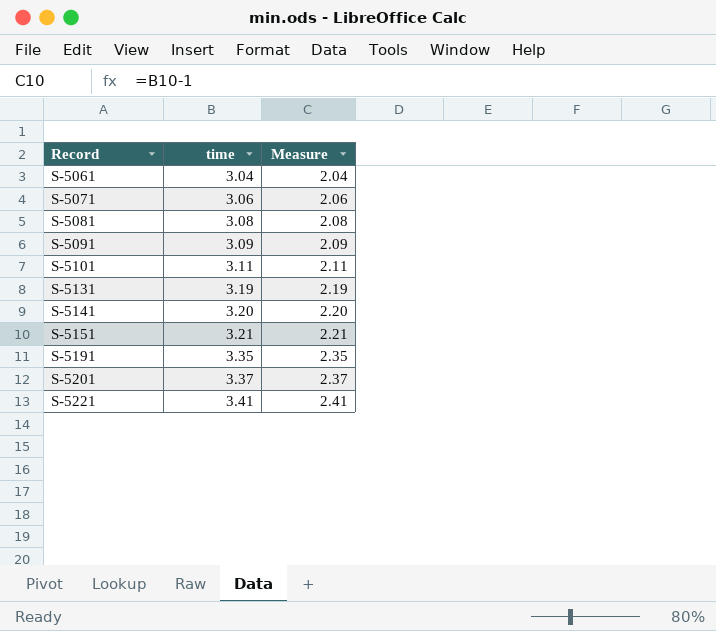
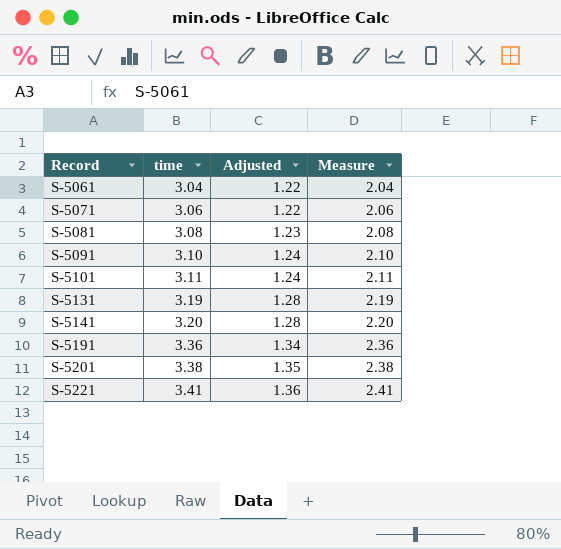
column Adjusted | formula: none -> [time] * 0.4
row S-5151: 3.21 | 2.21 -> none
S-5091 | time: 3.09 -> 3.10
S-5091 | Measure: 2.09 -> 2.10
S-5191 | time: 3.35 -> 3.36
S-5191 | Measure: 2.35 -> 2.36
S-5201 | time: 3.37 -> 3.38
S-5201 | Measure: 2.37 -> 2.38

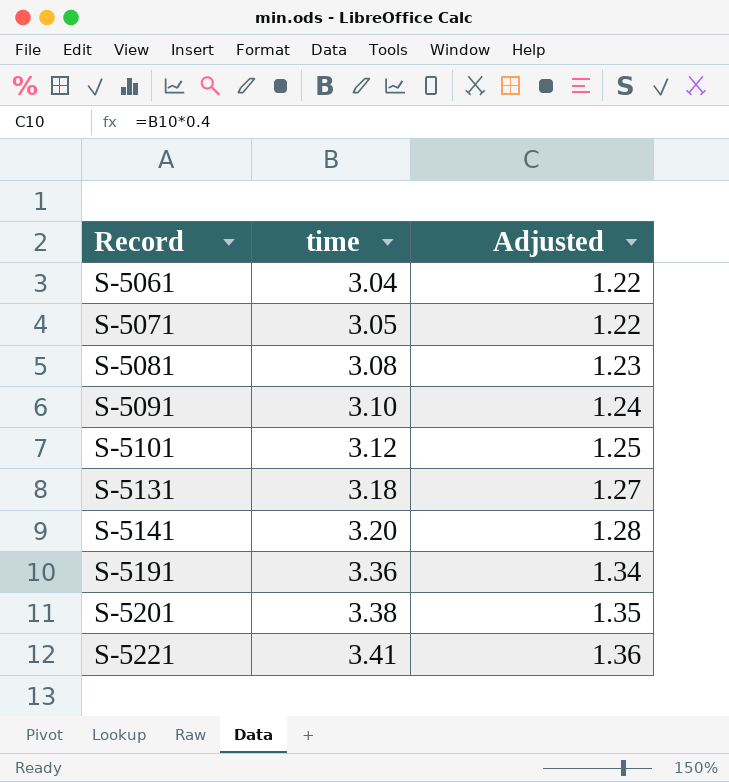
column Measure | formula: [time] - 1 -> none
S-5071 | time: 3.06 -> 3.05
S-5101 | time: 3.11 -> 3.12
S-5101 | Adjusted: 1.24 -> 1.25
S-5131 | time: 3.19 -> 3.18
S-5131 | Adjusted: 1.28 -> 1.27

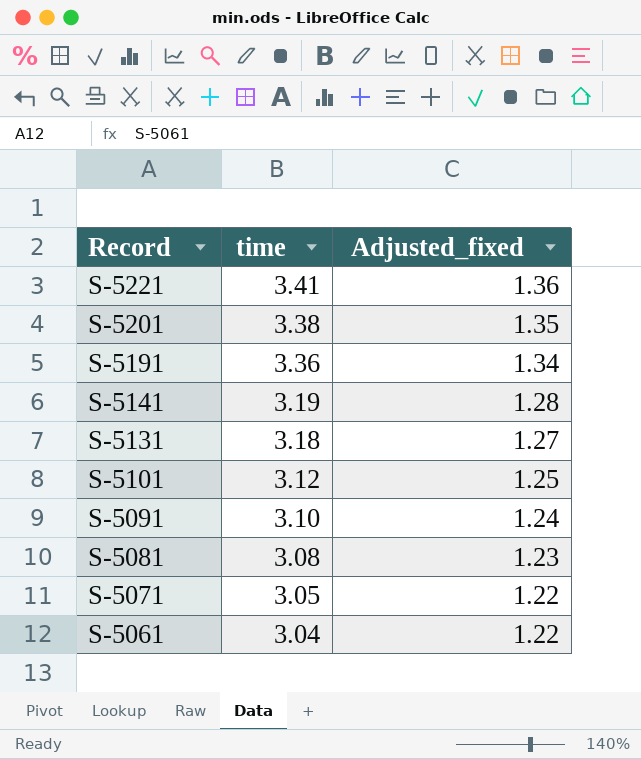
row order: Record ascending -> Record descending
column name: Adjusted -> Adjusted_fixed
S-5141 | time: 3.20 -> 3.19

